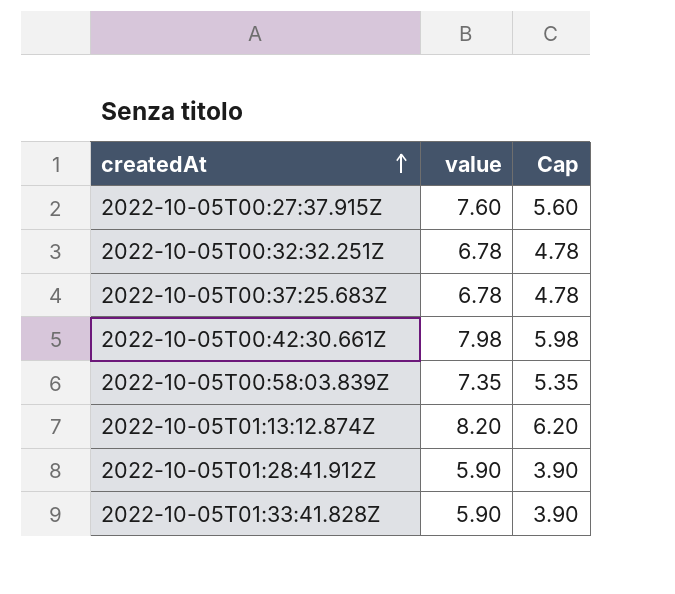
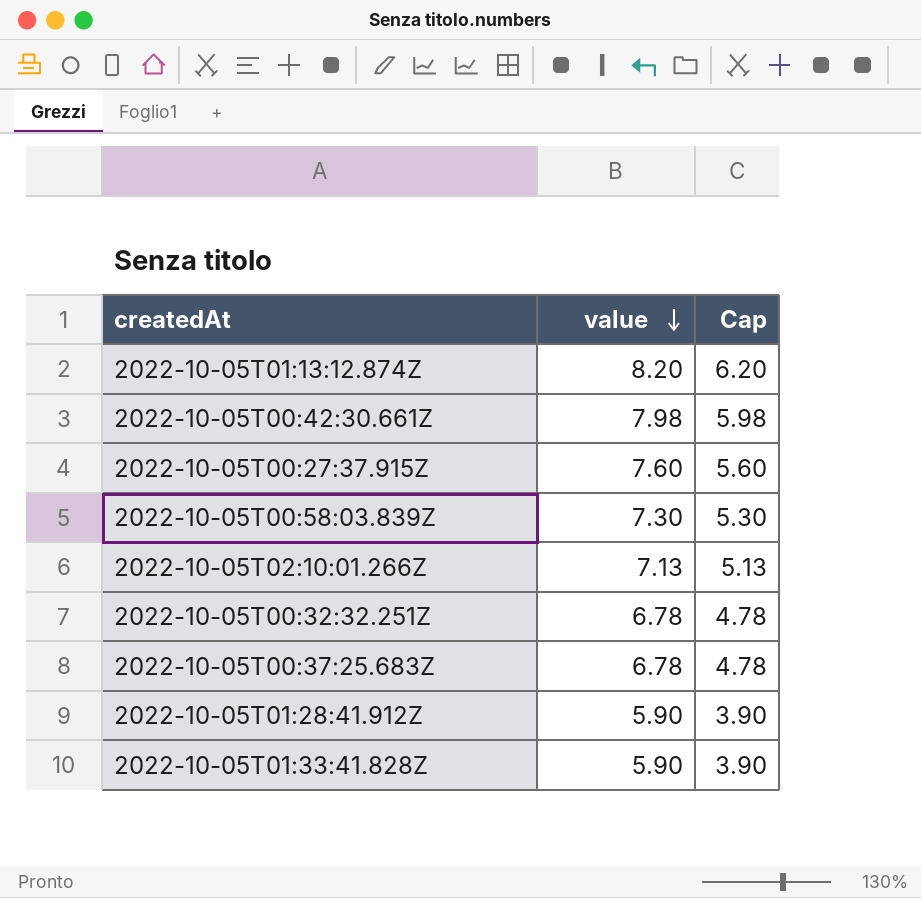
row order: createdAt ascending -> value descending
2022-10-05T00:58:03.839Z | value: 7.35 -> 7.30
2022-10-05T00:58:03.839Z | Cap: 5.35 -> 5.30
row 2022-10-05T02:10:01.266Z: none -> 7.13 | 5.13

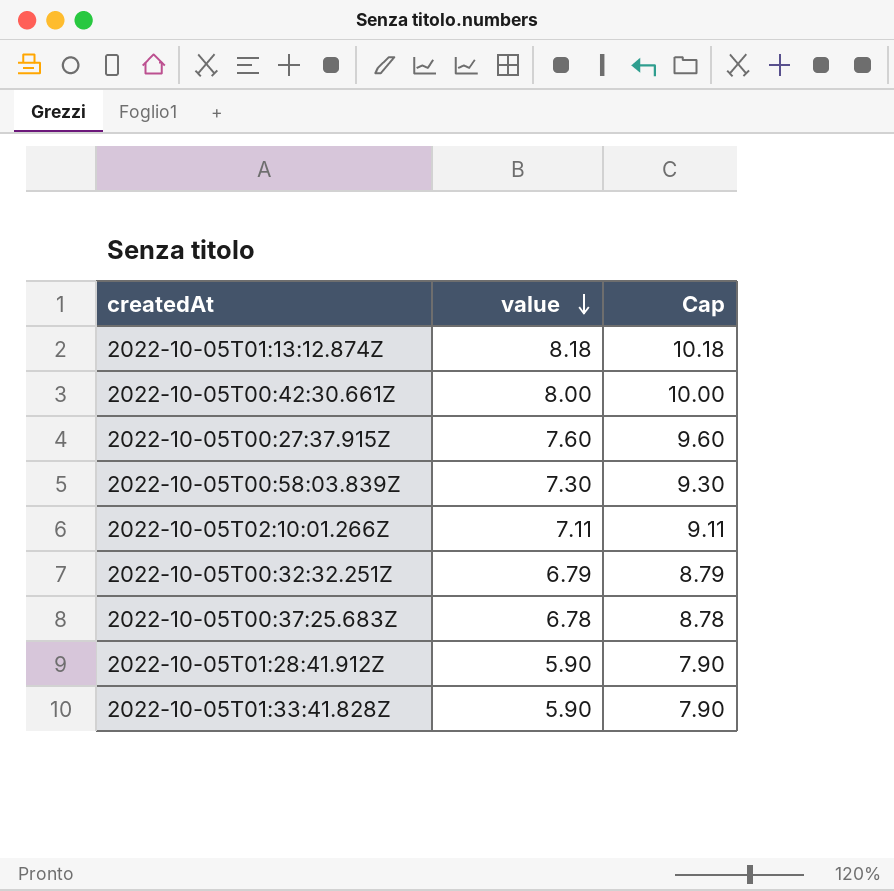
column Cap | formula: [value] - 2 -> [value] + 2
2022-10-05T01:13:12.874Z | value: 8.20 -> 8.18
2022-10-05T00:42:30.661Z | value: 7.98 -> 8.00
2022-10-05T02:10:01.266Z | value: 7.13 -> 7.11
2022-10-05T00:32:32.251Z | value: 6.78 -> 6.79

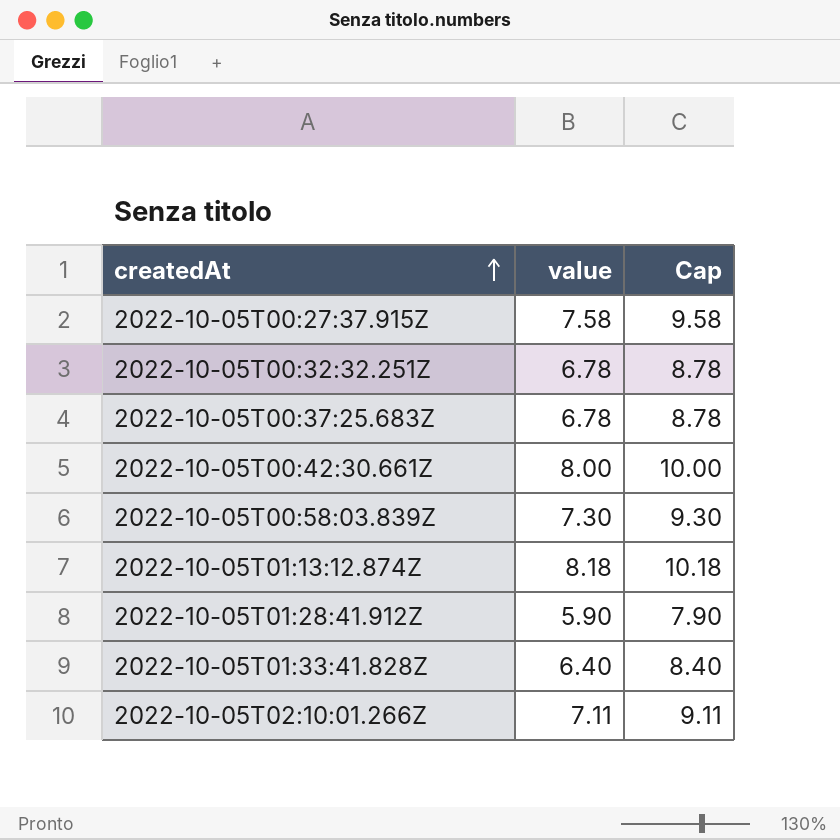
row order: value descending -> createdAt ascending
2022-10-05T00:27:37.915Z | value: 7.60 -> 7.58
2022-10-05T00:27:37.915Z | Cap: 9.60 -> 9.58
2022-10-05T00:32:32.251Z | value: 6.79 -> 6.78
2022-10-05T00:32:32.251Z | Cap: 8.79 -> 8.78
2022-10-05T01:33:41.828Z | value: 5.90 -> 6.40
2022-10-05T01:33:41.828Z | Cap: 7.90 -> 8.40

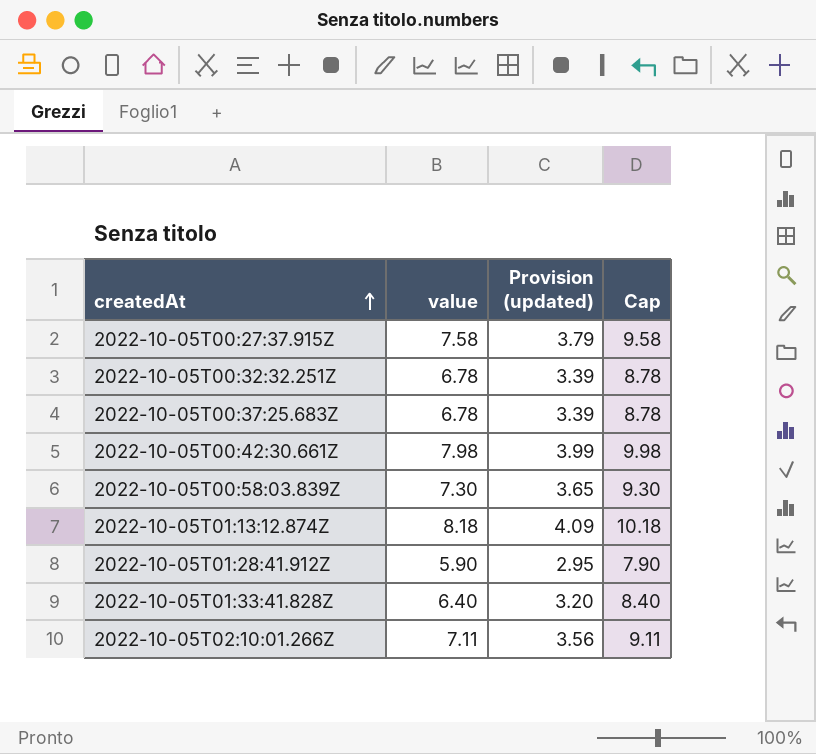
column Provision (updated) | formula: none -> [value] * 0.5
2022-10-05T00:42:30.661Z | value: 8.00 -> 7.98
2022-10-05T00:42:30.661Z | Cap: 10.00 -> 9.98

